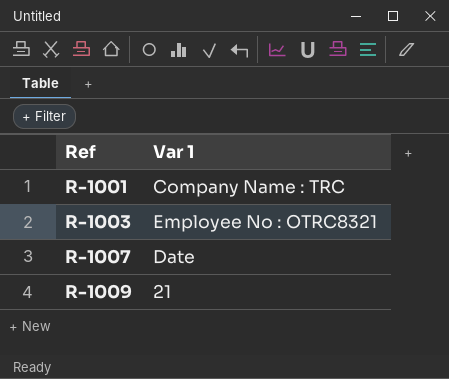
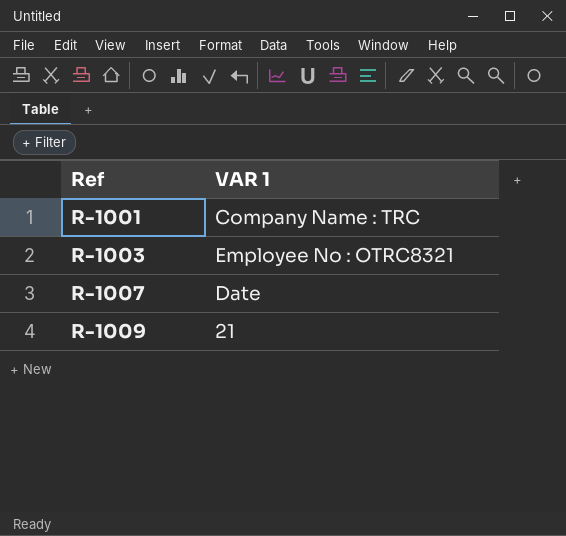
column name: Var 1 -> VAR 1

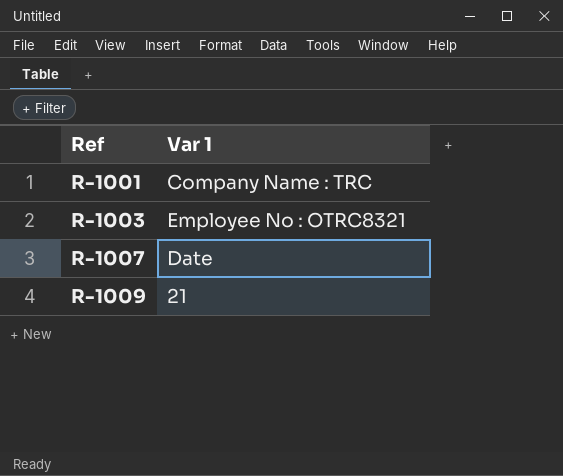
column name: VAR 1 -> Var 1

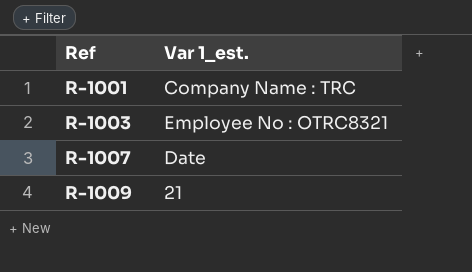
column name: Var 1 -> Var 1_est.

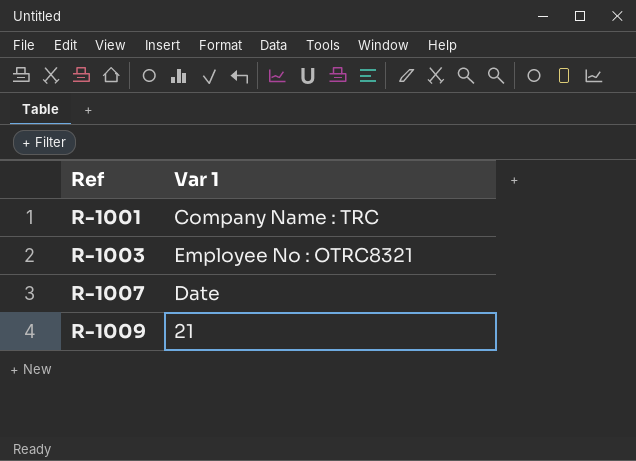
column name: Var 1_est. -> Var 1

